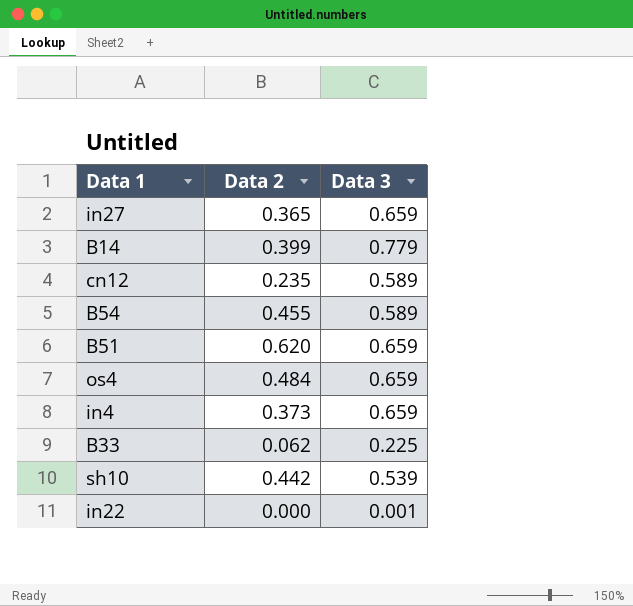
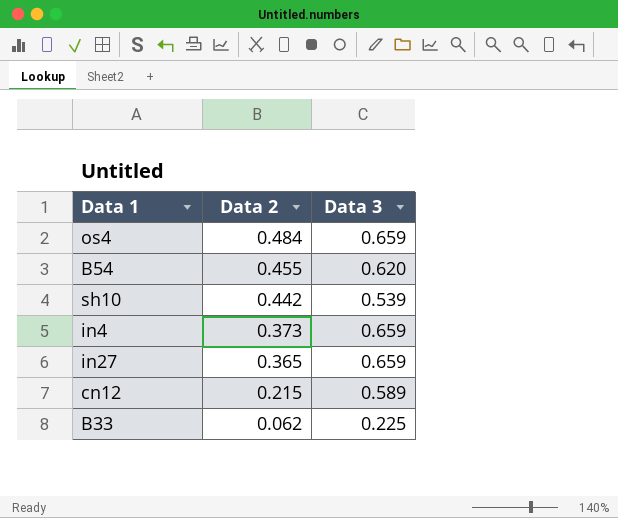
row order: none -> Data 2 descending
row B14: 0.399 | 0.779 -> none
row B51: 0.620 | 0.659 -> none
row in22: 0.000 | 0.001 -> none
B54 | Data 3: 0.589 -> 0.620
cn12 | Data 2: 0.235 -> 0.215

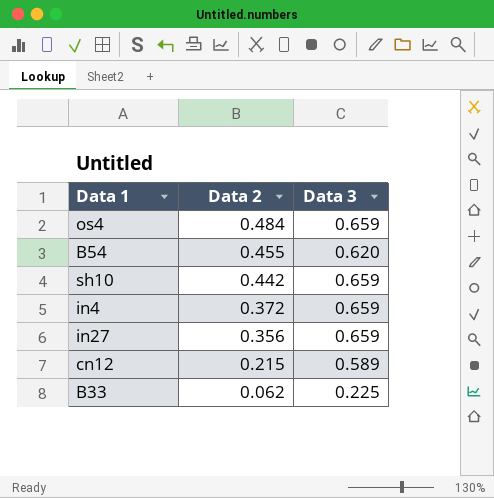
sh10 | Data 3: 0.539 -> 0.659
in4 | Data 2: 0.373 -> 0.372
in27 | Data 2: 0.365 -> 0.356

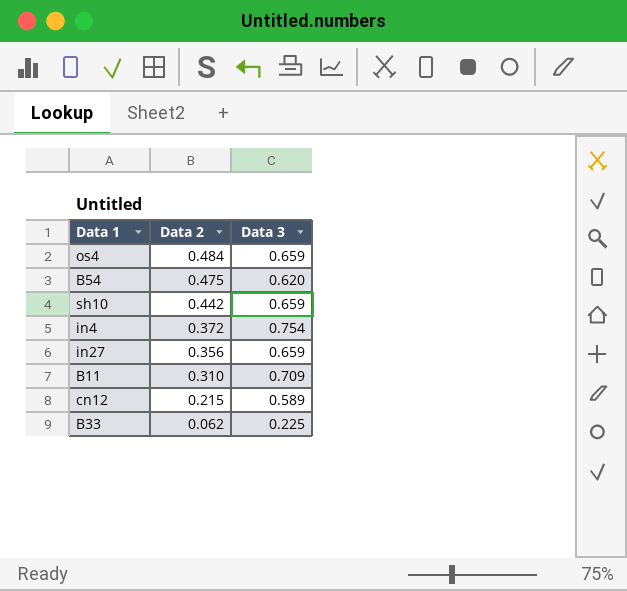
B54 | Data 2: 0.455 -> 0.475
in4 | Data 3: 0.659 -> 0.754
row B11: none -> 0.310 | 0.709

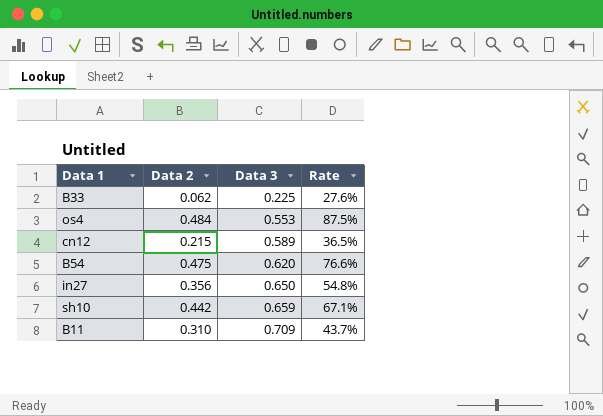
row order: Data 2 descending -> Data 3 ascending
column Rate | formula: none -> [Data 2] / [Data 3]
row in4: 0.372 | 0.754 -> none
os4 | Data 3: 0.659 -> 0.553
in27 | Data 3: 0.659 -> 0.650

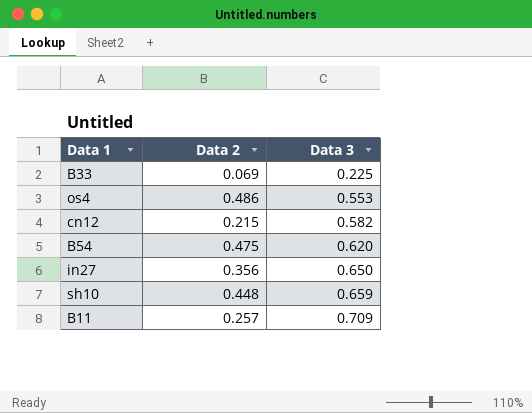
column Rate | formula: [Data 2] / [Data 3] -> none
B33 | Data 2: 0.062 -> 0.069
os4 | Data 2: 0.484 -> 0.486
cn12 | Data 3: 0.589 -> 0.582
sh10 | Data 2: 0.442 -> 0.448
B11 | Data 2: 0.310 -> 0.257

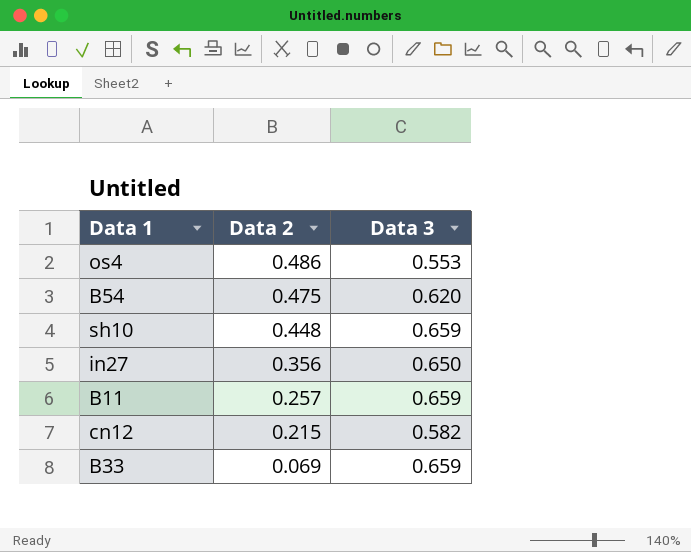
row order: Data 3 ascending -> Data 2 descending
B11 | Data 3: 0.709 -> 0.659
B33 | Data 3: 0.225 -> 0.659

